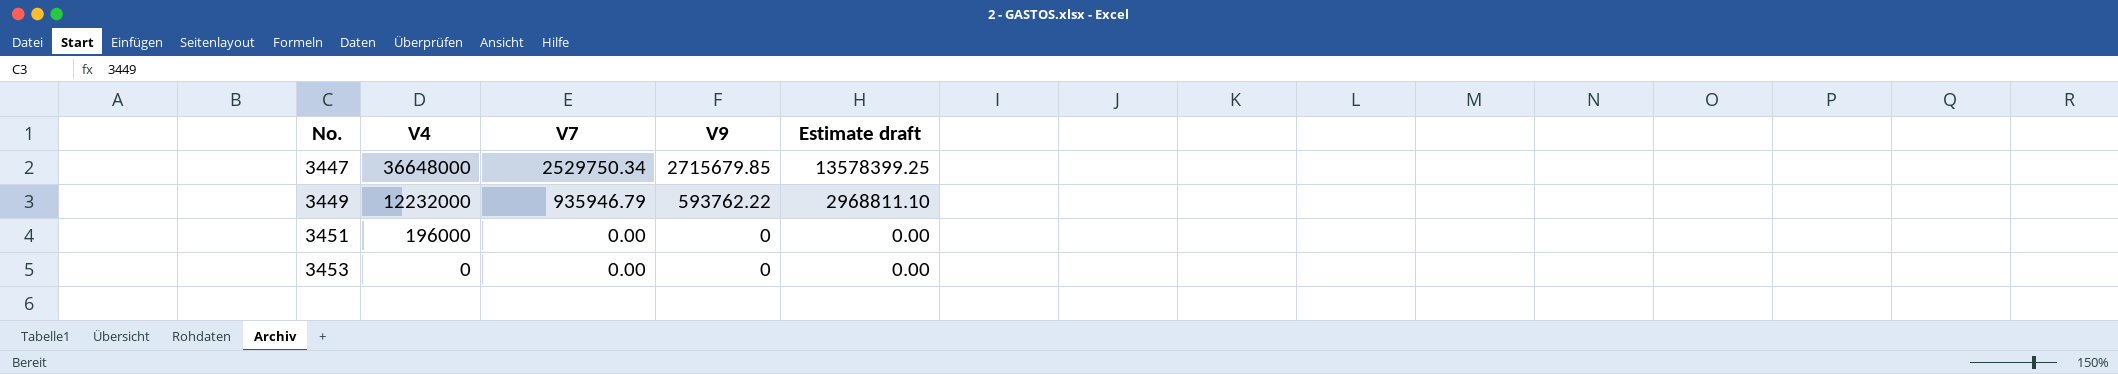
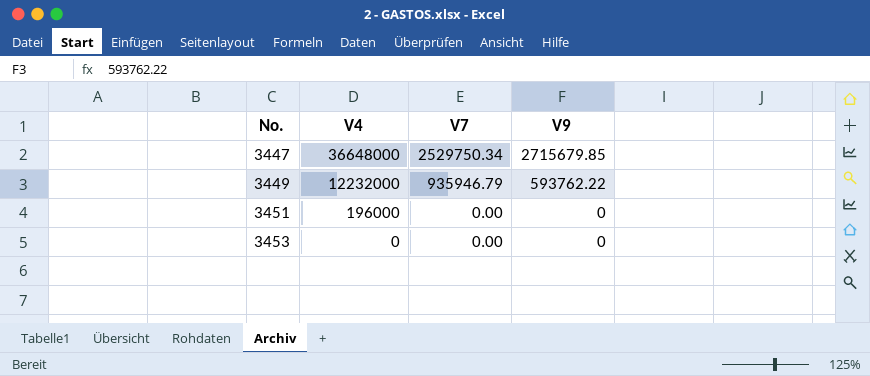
column Estimate draft | formula: [V9] * 5 -> none

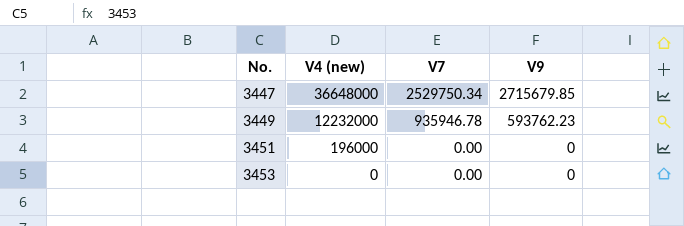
column name: V4 -> V4 (new)
3449 | V7: 935946.79 -> 935946.78
3449 | V9: 593762.22 -> 593762.23

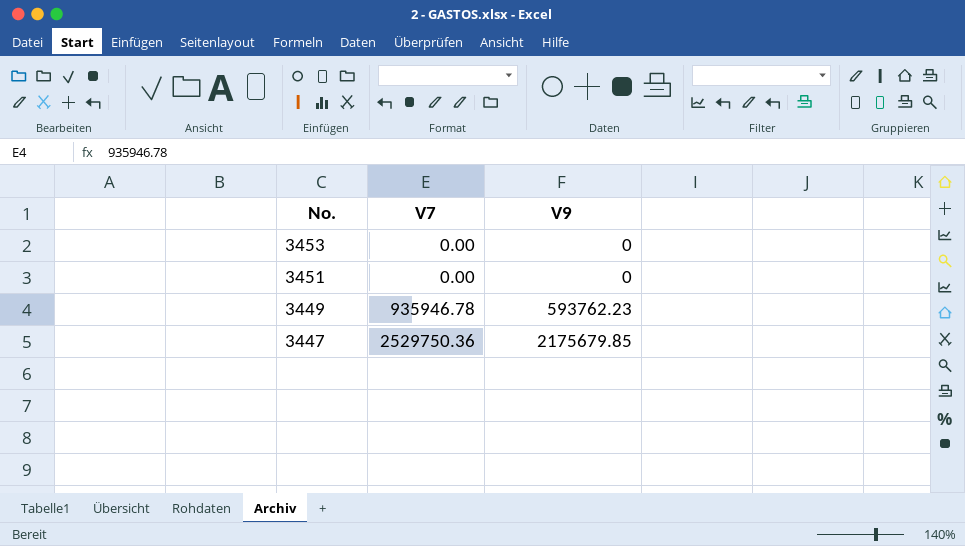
row order: No. ascending -> No. descending
column V4 (new) | position: 2 -> none
3447 | V7: 2529750.34 -> 2529750.36
3447 | V9: 2715679.85 -> 2175679.85

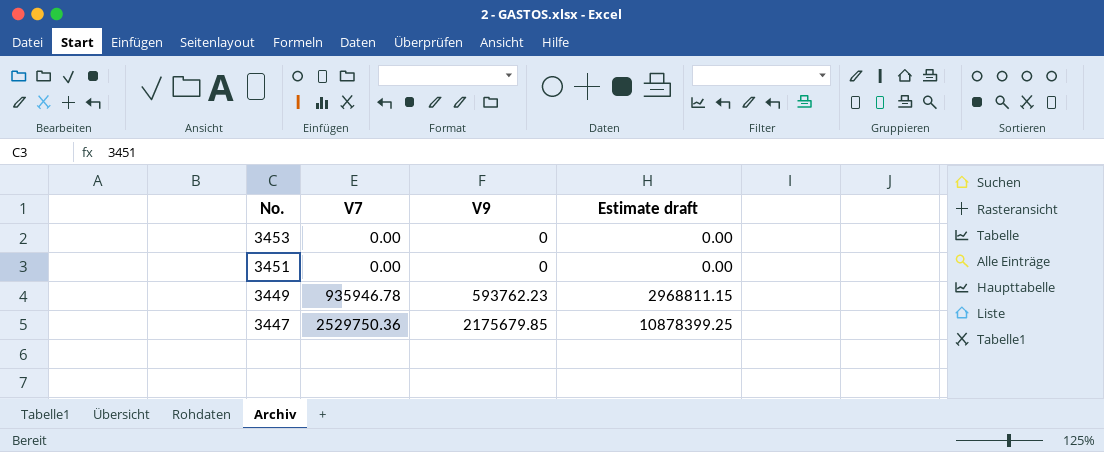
column Estimate draft | formula: none -> [V9] * 5

